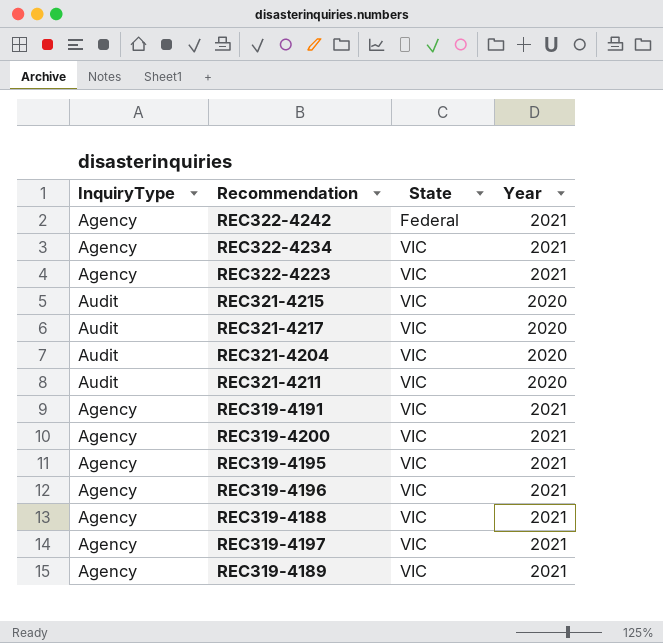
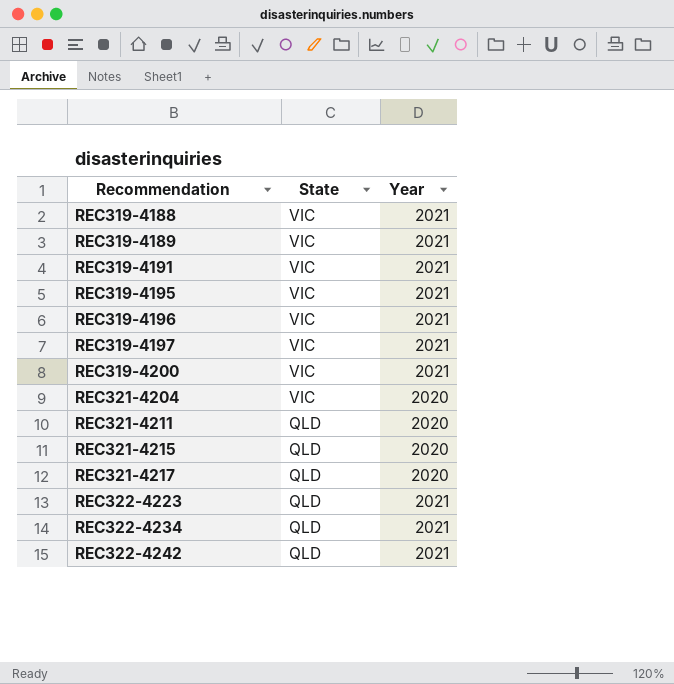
row order: State ascending -> Recommendation ascending
column InquiryType | position: 1 -> none
REC321-4211 | State: VIC -> QLD
REC321-4215 | State: VIC -> QLD
REC321-4217 | State: VIC -> QLD
REC322-4223 | State: VIC -> QLD
REC322-4234 | State: VIC -> QLD
REC322-4242 | State: Federal -> QLD

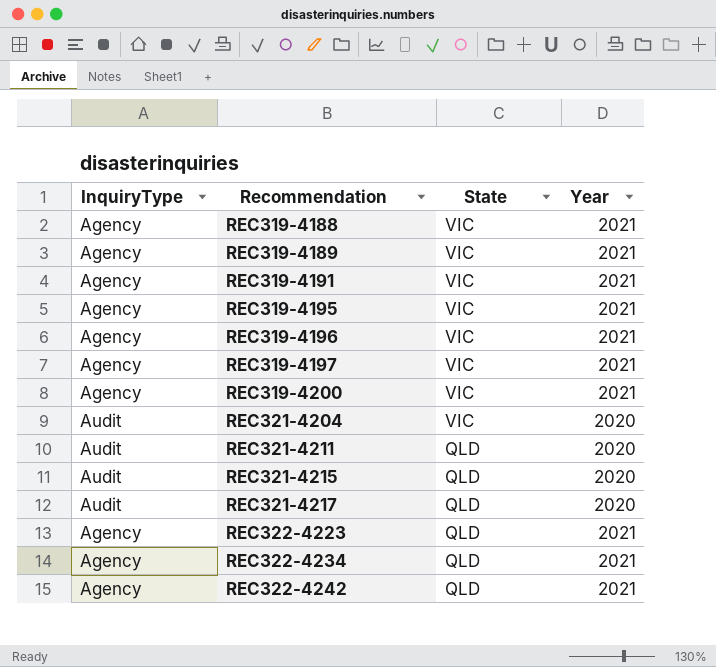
column InquiryType | position: none -> 1

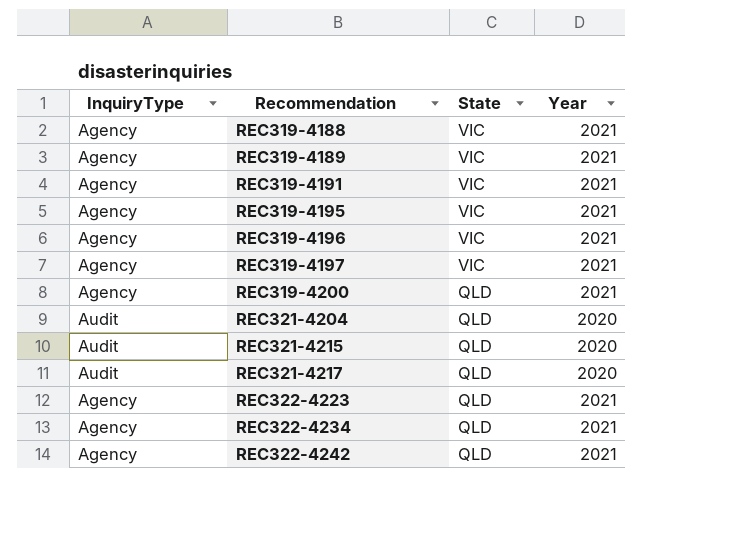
row REC321-4211: Audit | QLD | 2020 -> none
REC319-4200 | State: VIC -> QLD
REC321-4204 | State: VIC -> QLD

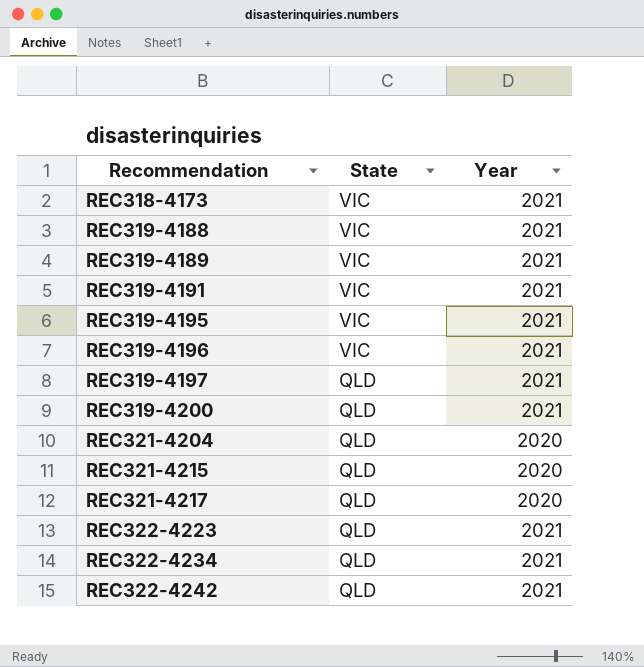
column InquiryType | position: 1 -> none
row REC318-4173: none -> VIC | 2021
REC319-4197 | State: VIC -> QLD

